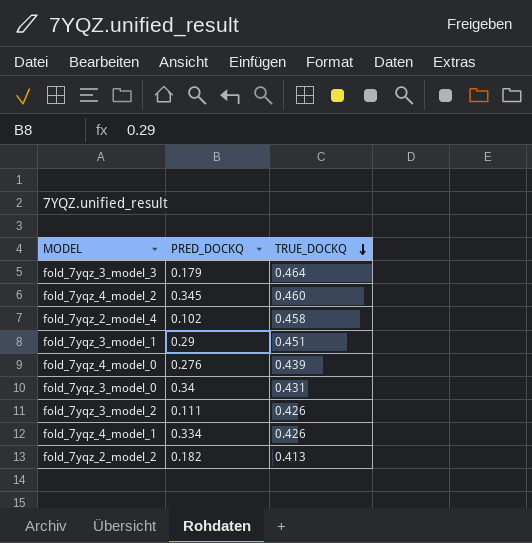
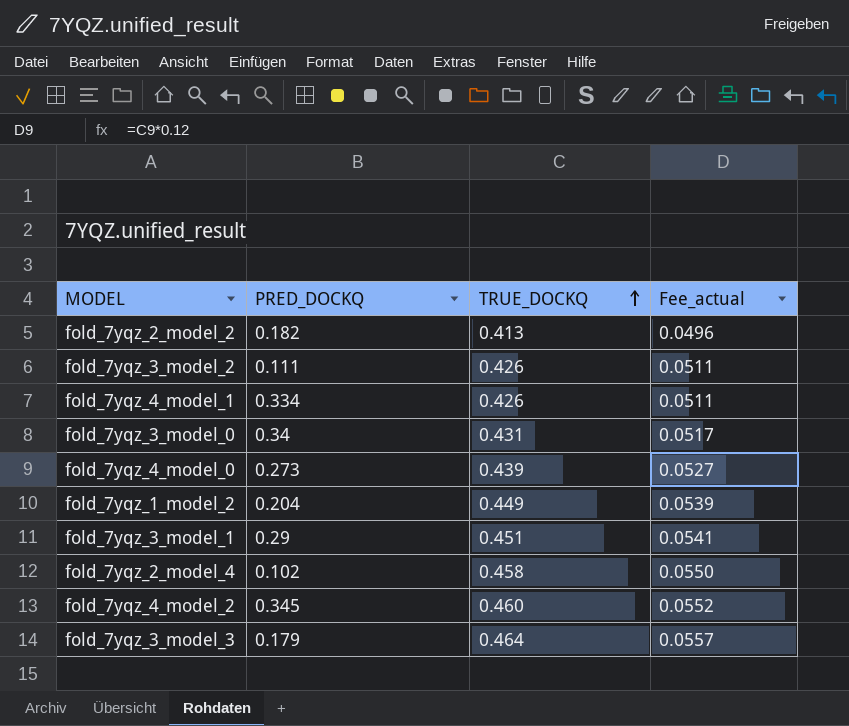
row order: TRUE_DOCKQ descending -> TRUE_DOCKQ ascending
column Fee_actual | formula: none -> [TRUE_DOCKQ] * 0.12
fold_7yqz_4_model_0 | PRED_DOCKQ: 0.276 -> 0.273
row fold_7yqz_1_model_2: none -> 0.204 | 0.449 | 0.0539

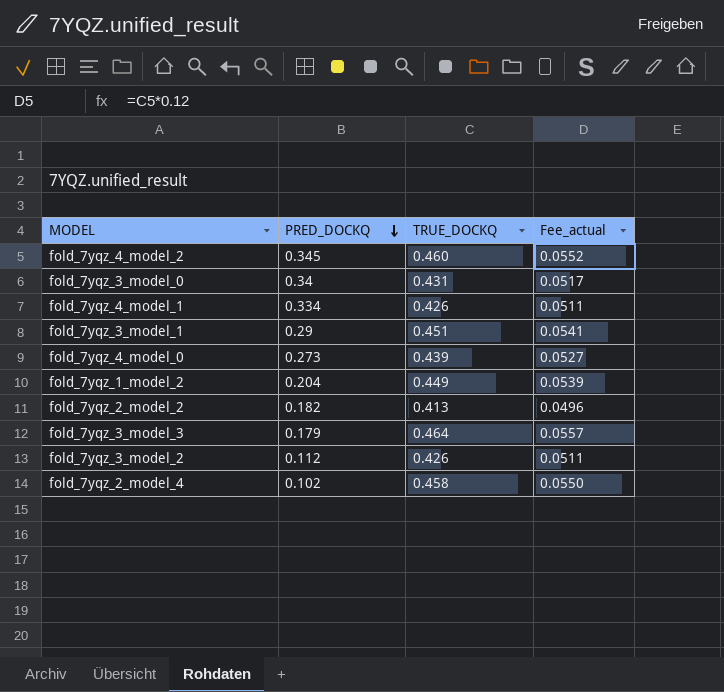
row order: TRUE_DOCKQ ascending -> PRED_DOCKQ descending
fold_7yqz_3_model_2 | PRED_DOCKQ: 0.111 -> 0.112

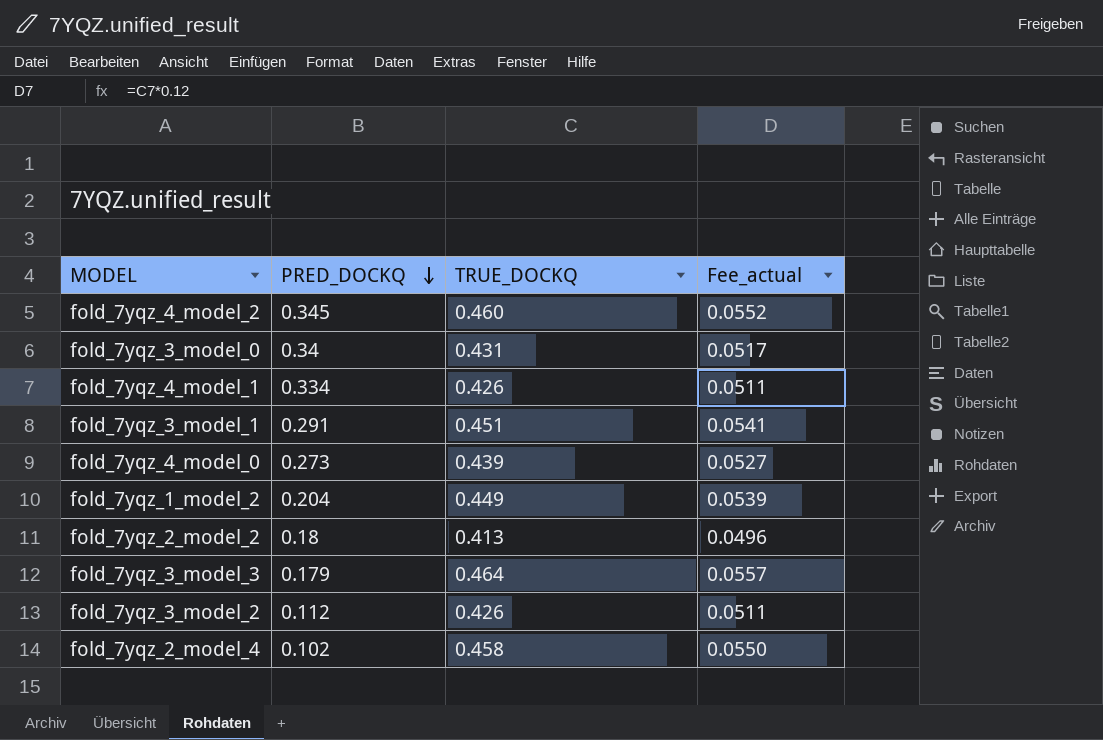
fold_7yqz_3_model_1 | PRED_DOCKQ: 0.29 -> 0.291
fold_7yqz_2_model_2 | PRED_DOCKQ: 0.182 -> 0.18

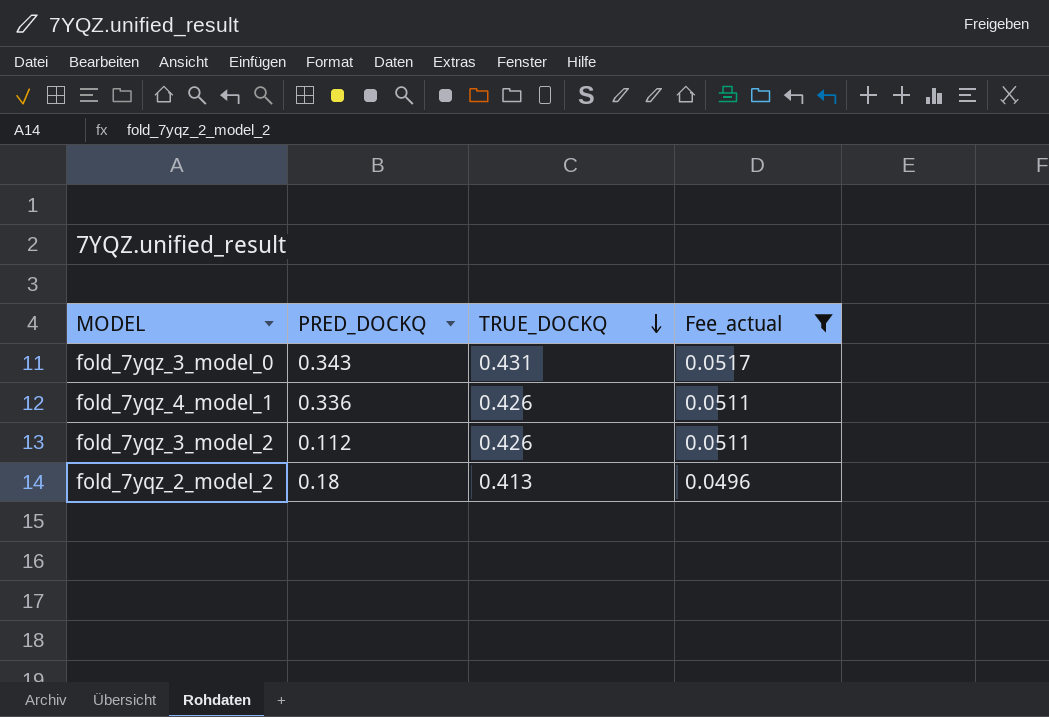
filter: none -> Fee_actual <= 0.0517
row order: PRED_DOCKQ descending -> TRUE_DOCKQ descending
fold_7yqz_3_model_0 | PRED_DOCKQ: 0.34 -> 0.343
fold_7yqz_4_model_1 | PRED_DOCKQ: 0.334 -> 0.336

